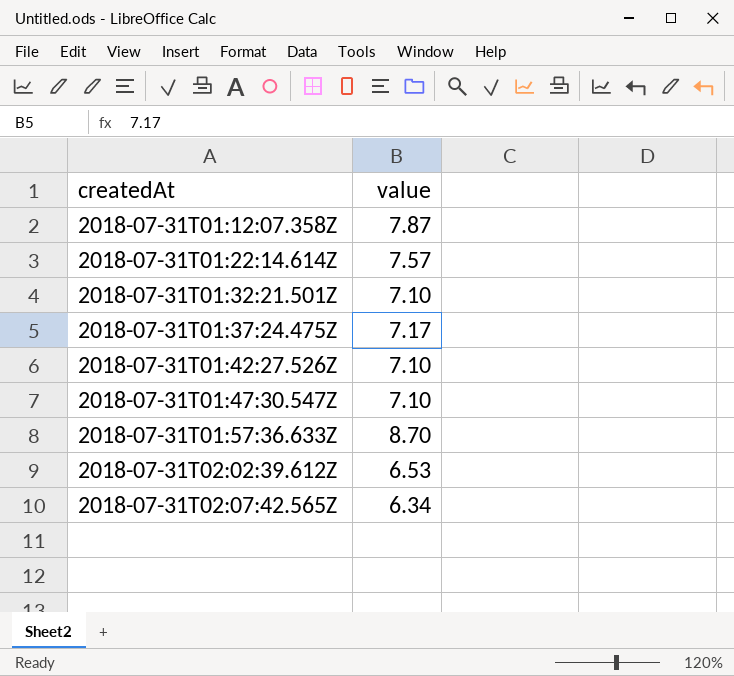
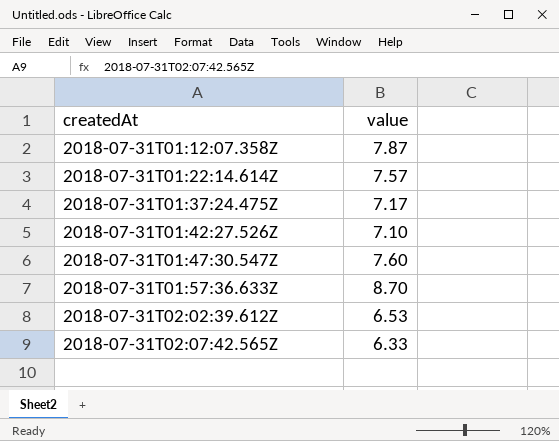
row 2018-07-31T01:32:21.501Z: 7.10 -> none
2018-07-31T01:47:30.547Z | value: 7.10 -> 7.60
2018-07-31T02:07:42.565Z | value: 6.34 -> 6.33

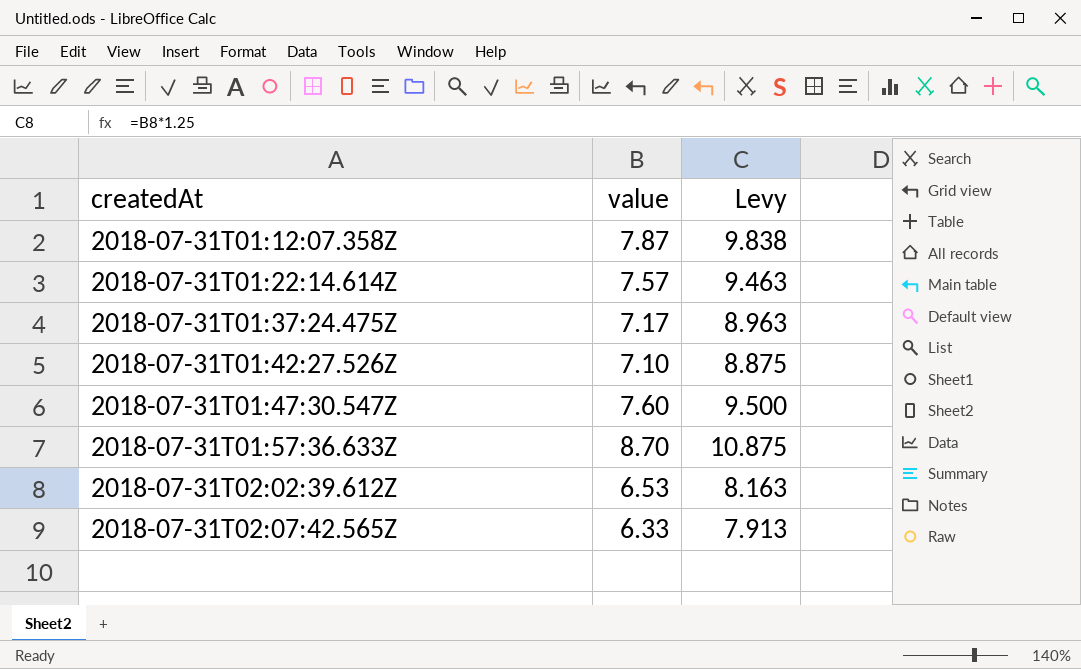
column Levy | formula: none -> [value] * 1.25

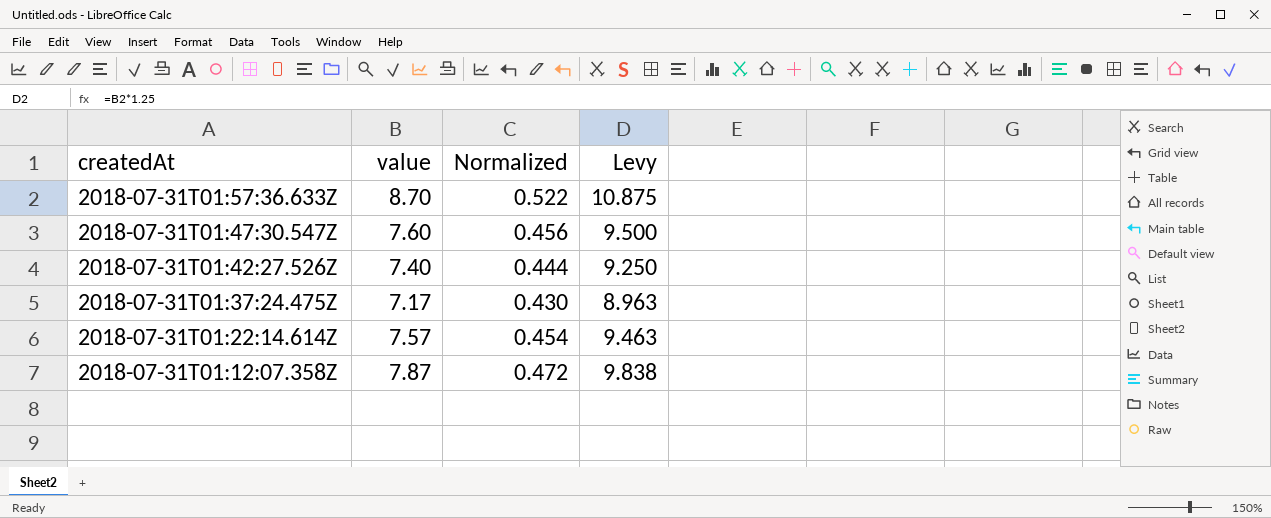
row order: createdAt ascending -> createdAt descending
column Normalized | formula: none -> [value] * 0.06
row 2018-07-31T02:02:39.612Z: 6.53 | 8.163 -> none
row 2018-07-31T02:07:42.565Z: 6.33 | 7.913 -> none
2018-07-31T01:42:27.526Z | value: 7.10 -> 7.40
2018-07-31T01:42:27.526Z | Levy: 8.875 -> 9.250

